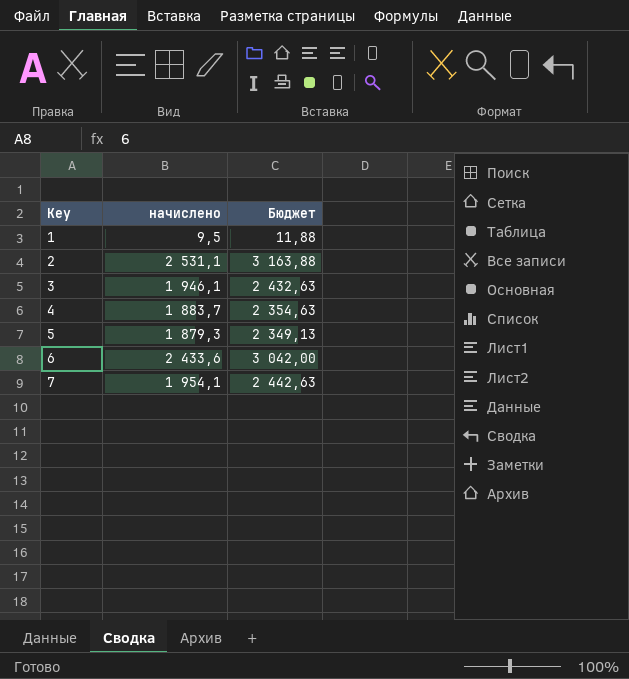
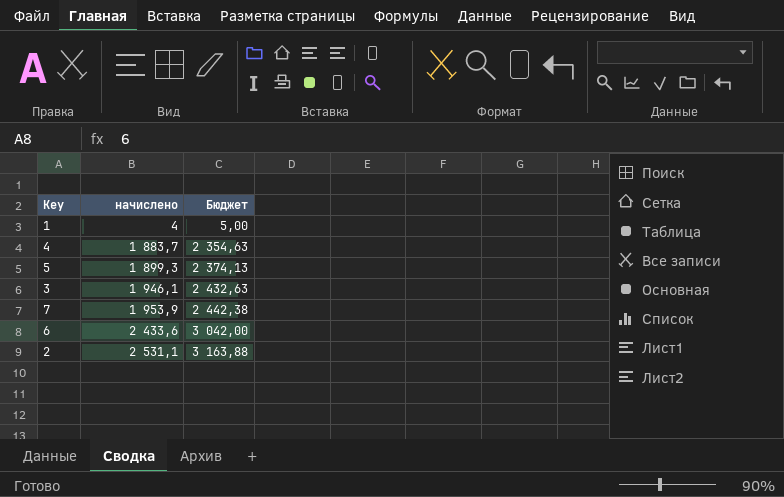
row order: Key ascending -> начислено ascending
1 | начислено: 9,5 -> 4
1 | Бюджет: 11,88 -> 5,00
5 | начислено: 1 879,3 -> 1 899,3
5 | Бюджет: 2 349,13 -> 2 374,13
7 | начислено: 1 954,1 -> 1 953,9
7 | Бюджет: 2 442,63 -> 2 442,38

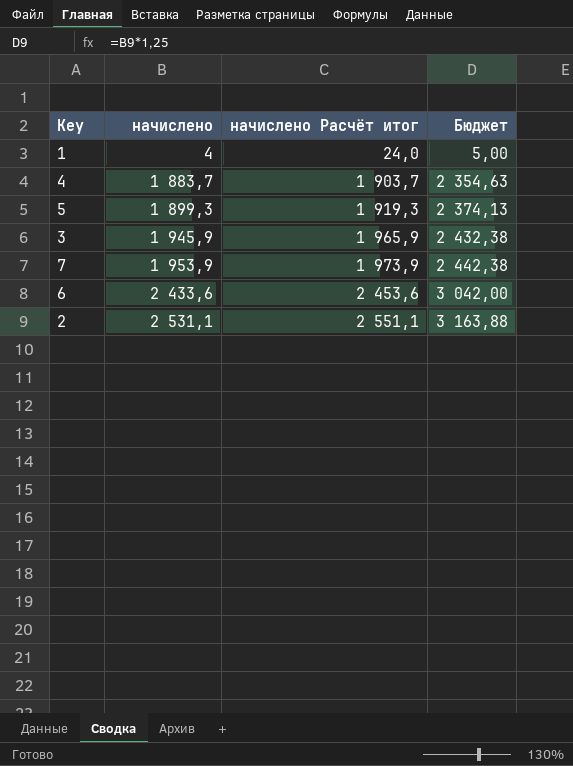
column начислено Расчёт итог | formula: none -> [начислено] + 20
3 | начислено: 1 946,1 -> 1 945,9
3 | Бюджет: 2 432,63 -> 2 432,38

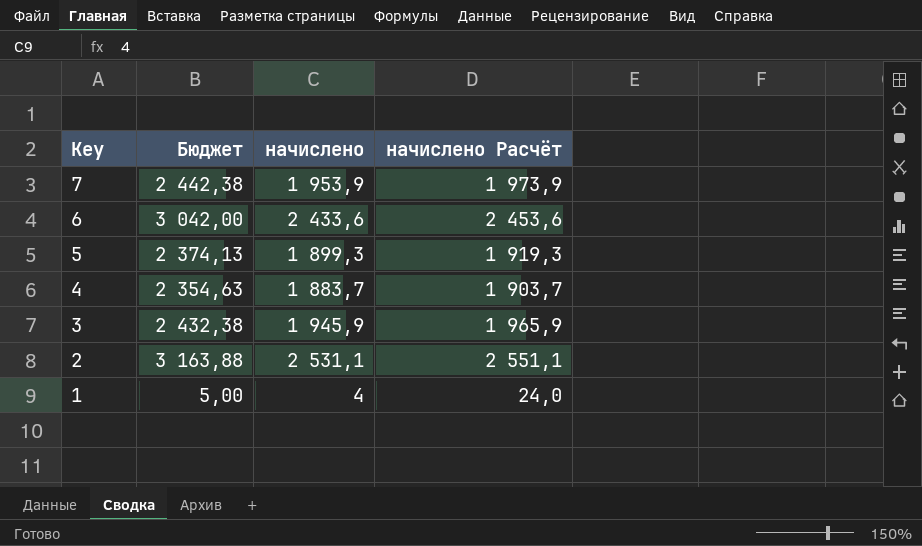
row order: начислено ascending -> Key descending
column Бюджет | position: 4 -> 2
column name: начислено Расчёт итог -> начислено Расчёт

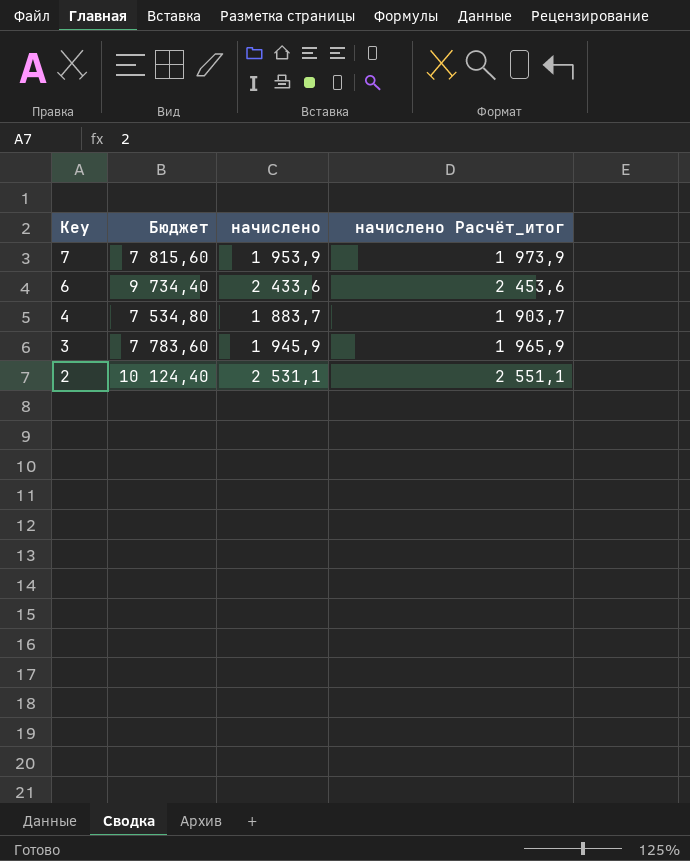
column Бюджет | formula: [начислено] * 1,25 -> [начислено] * 4
column name: начислено Расчёт -> начислено Расчёт_итог
row 5: 2 374,13 | 1 899,3 | 1 919,3 -> none
row 1: 5,00 | 4 | 24,0 -> none

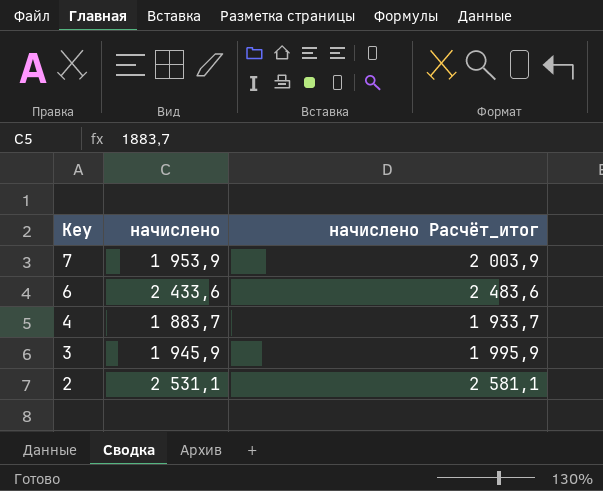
column Бюджет | formula: [начислено] * 4 -> none
column начислено Расчёт_итог | formula: [начислено] + 20 -> [начислено] + 50

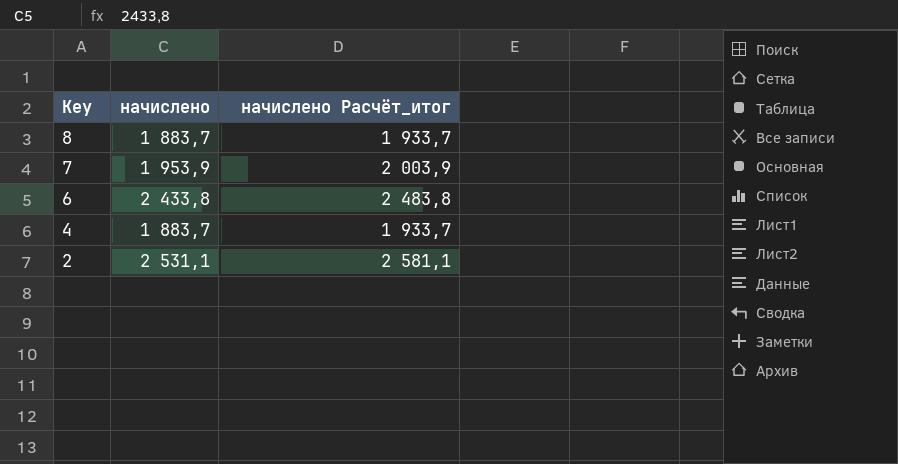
row 3: 1 945,9 | 1 995,9 -> none
row 8: none -> 1 883,7 | 1 933,7
6 | начислено: 2 433,6 -> 2 433,8
6 | начислено Расчёт_итог: 2 483,6 -> 2 483,8

